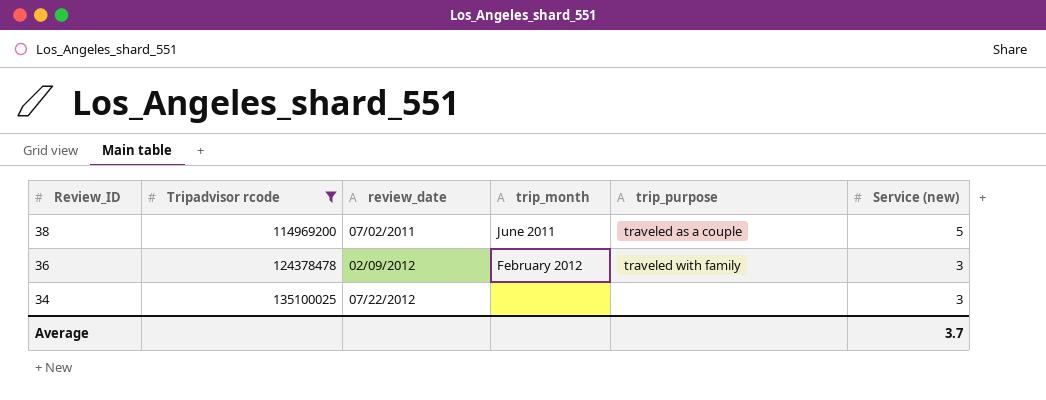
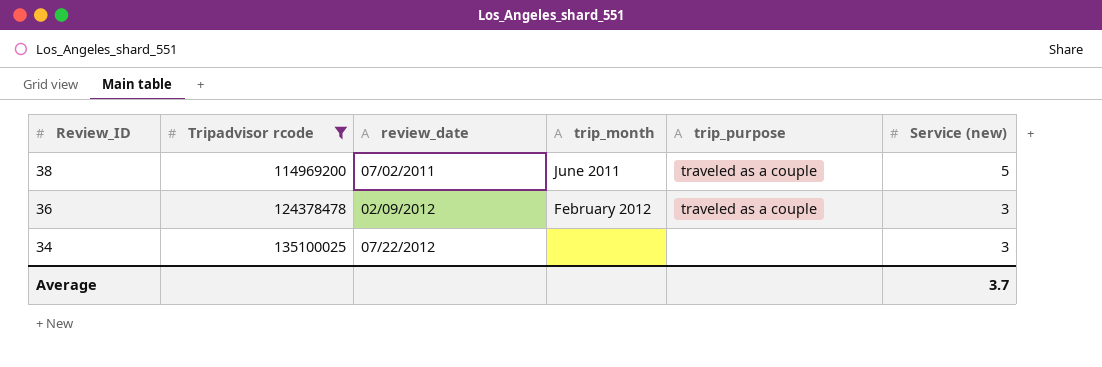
36 | trip_purpose: traveled with family -> traveled as a couple

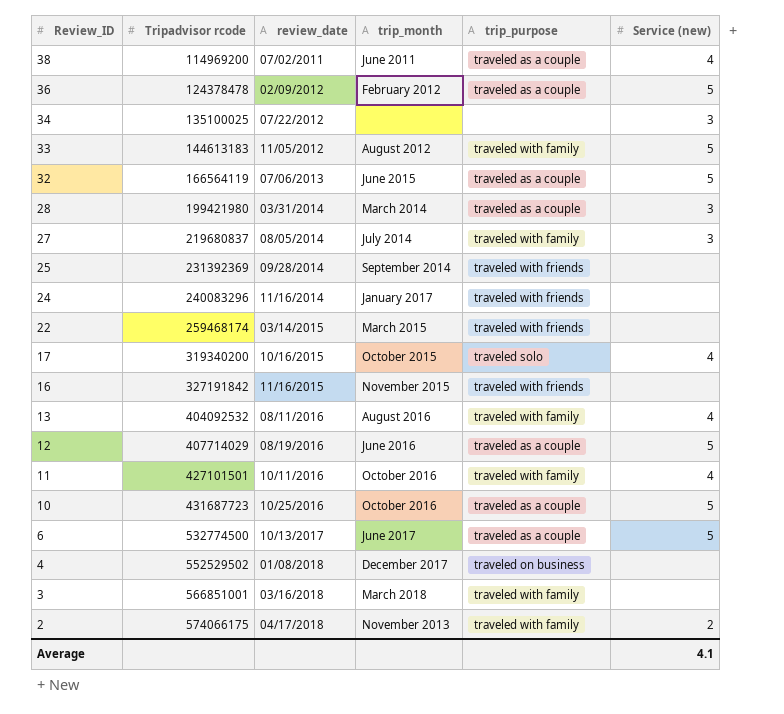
filter: Tripadvisor rcode <= 135100025 -> none
38 | Service (new): 5 -> 4
36 | Service (new): 3 -> 5
Average | Service (new): 3.7 -> 4.1

